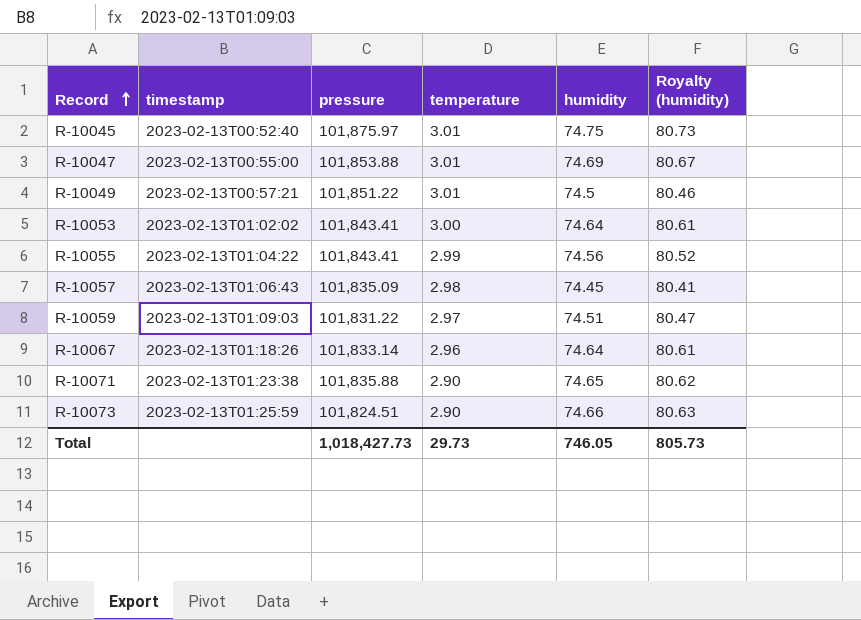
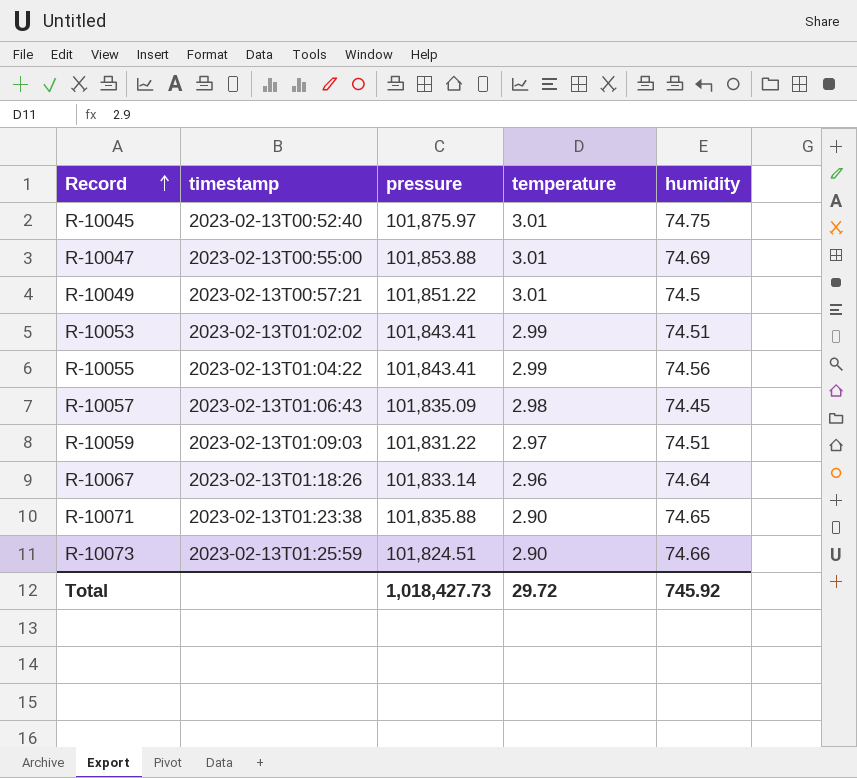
column Royalty (humidity) | formula: [humidity] * 1.08 -> none
R-10053 | temperature: 3.00 -> 2.99
R-10053 | humidity: 74.64 -> 74.51
Total | temperature: 29.73 -> 29.72
Total | humidity: 746.05 -> 745.92

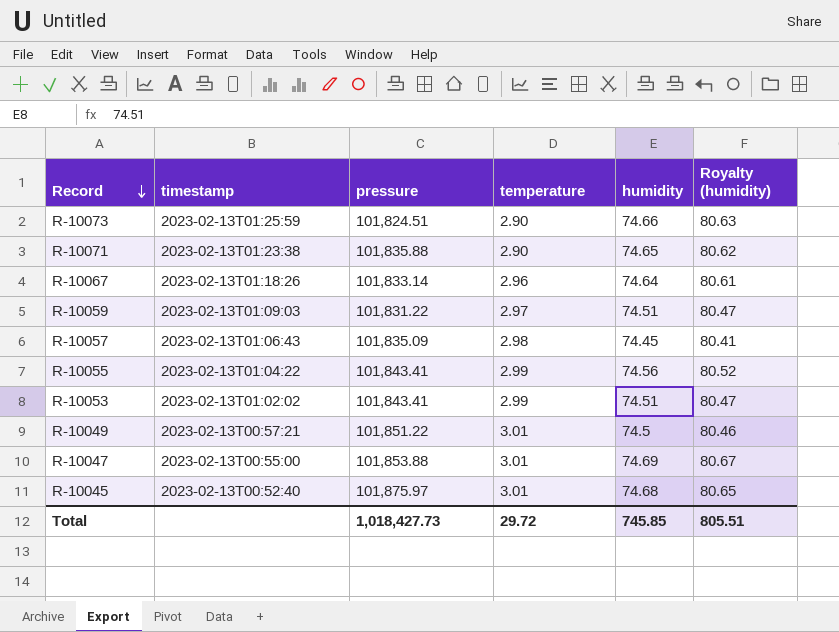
row order: Record ascending -> Record descending
column Royalty (humidity) | formula: none -> [humidity] * 1.08
R-10045 | humidity: 74.75 -> 74.68
Total | humidity: 745.92 -> 745.85

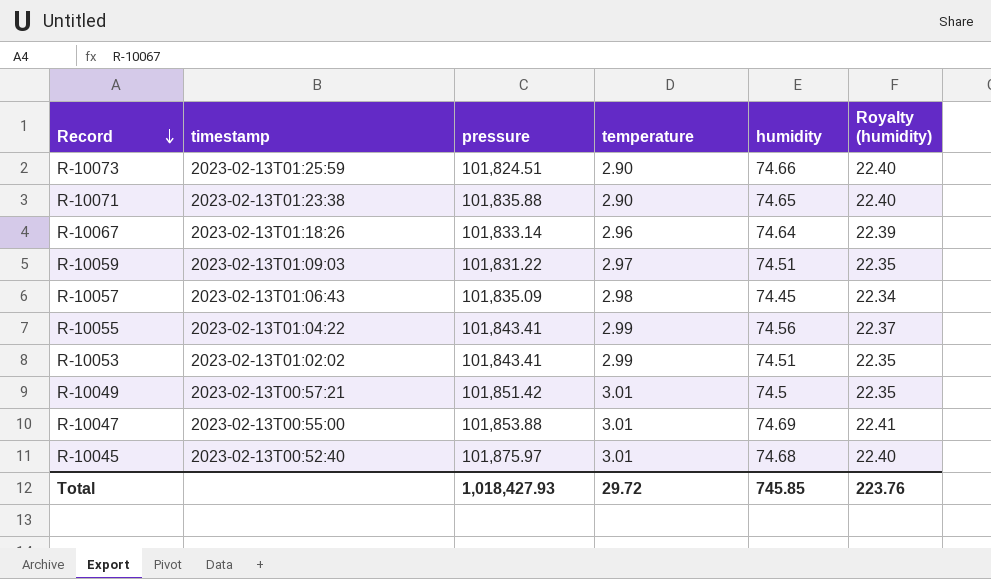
column Royalty (humidity) | formula: [humidity] * 1.08 -> [humidity] * 0.3
R-10049 | pressure: 101,851.22 -> 101,851.42
Total | pressure: 1,018,427.73 -> 1,018,427.93
Total | Royalty (humidity): 805.51 -> 223.76

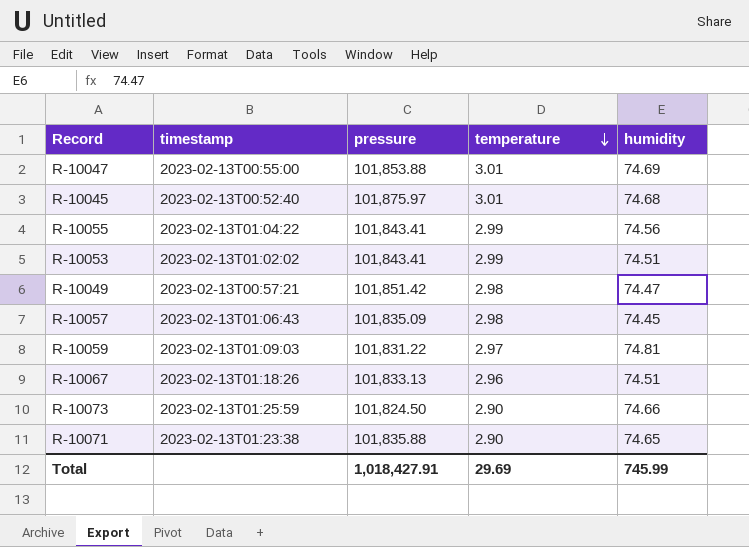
row order: Record descending -> temperature descending
column Royalty (humidity) | formula: [humidity] * 0.3 -> none
R-10049 | temperature: 3.01 -> 2.98
R-10049 | humidity: 74.5 -> 74.47
R-10059 | humidity: 74.51 -> 74.81
R-10067 | pressure: 101,833.14 -> 101,833.13
R-10067 | humidity: 74.64 -> 74.51
R-10073 | pressure: 101,824.51 -> 101,824.50
Total | pressure: 1,018,427.93 -> 1,018,427.91
Total | temperature: 29.72 -> 29.69
Total | humidity: 745.85 -> 745.99

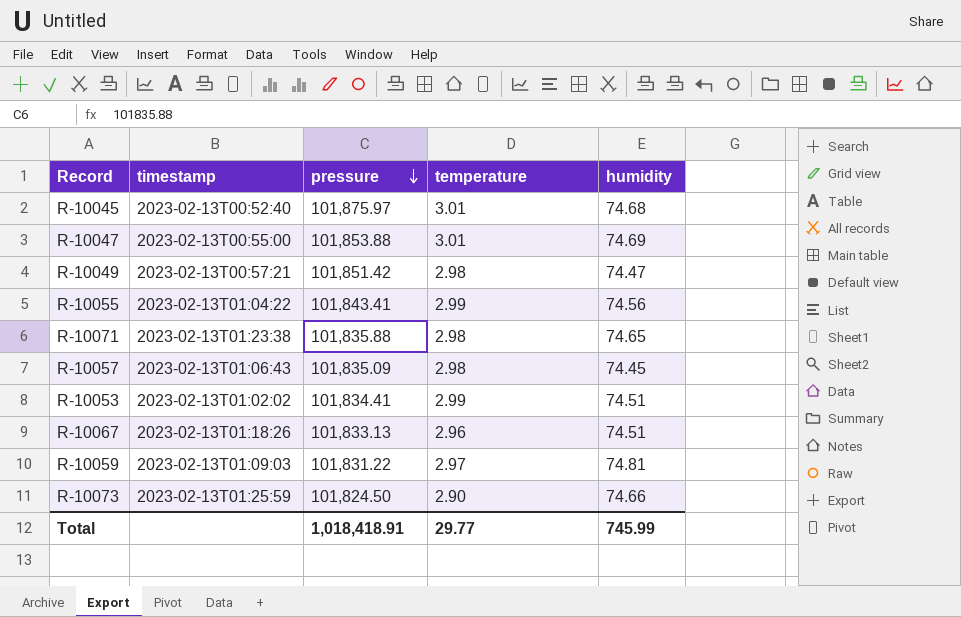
row order: temperature descending -> pressure descending
R-10071 | temperature: 2.90 -> 2.98
R-10053 | pressure: 101,843.41 -> 101,834.41
Total | pressure: 1,018,427.91 -> 1,018,418.91
Total | temperature: 29.69 -> 29.77

